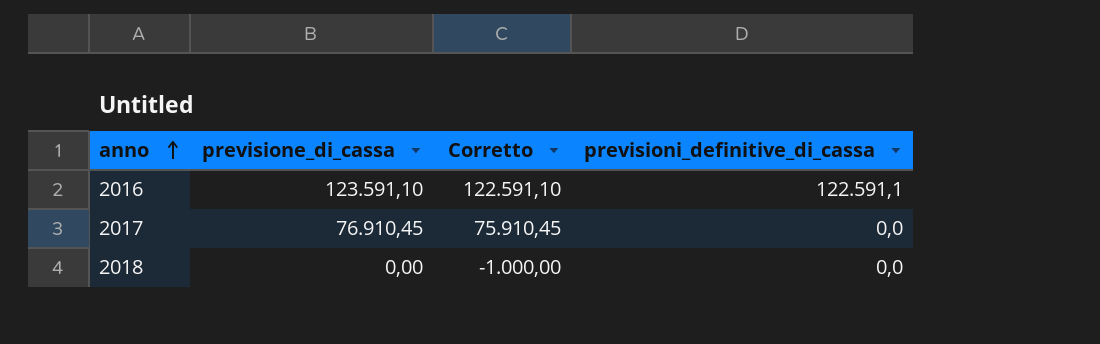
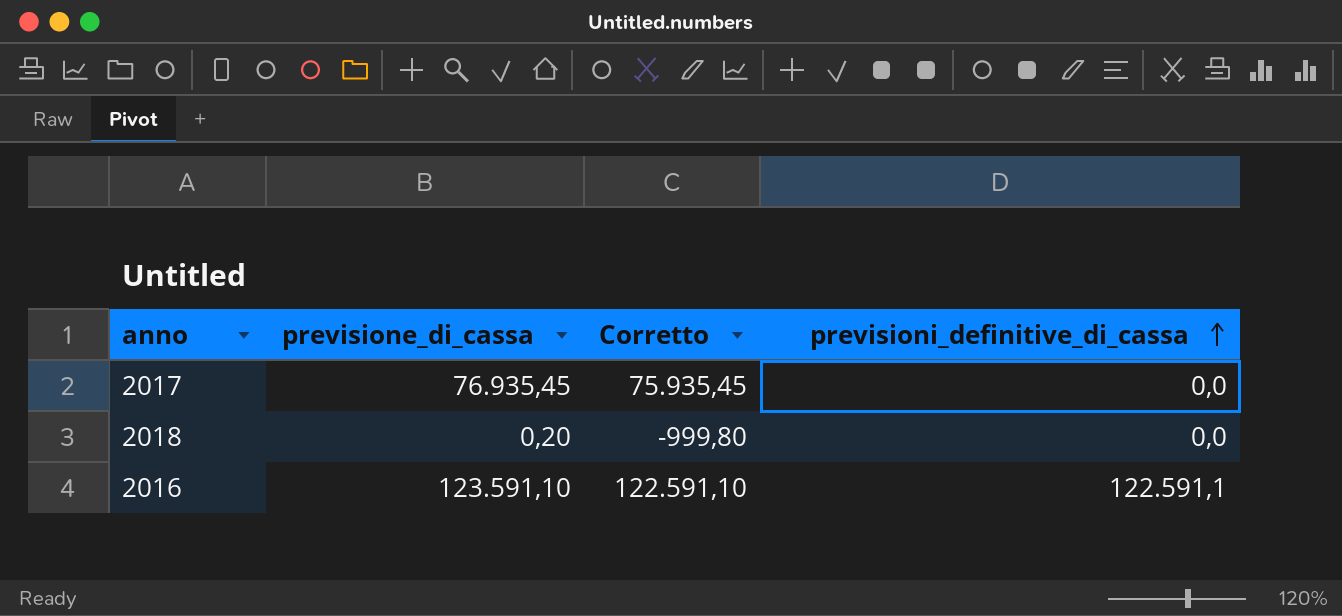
row order: anno ascending -> previsioni_definitive_di_cassa ascending
2017 | previsione_di_cassa: 76.910,45 -> 76.935,45
2017 | Corretto: 75.910,45 -> 75.935,45
2018 | previsione_di_cassa: 0,00 -> 0,20
2018 | Corretto: -1.000,00 -> -999,80

